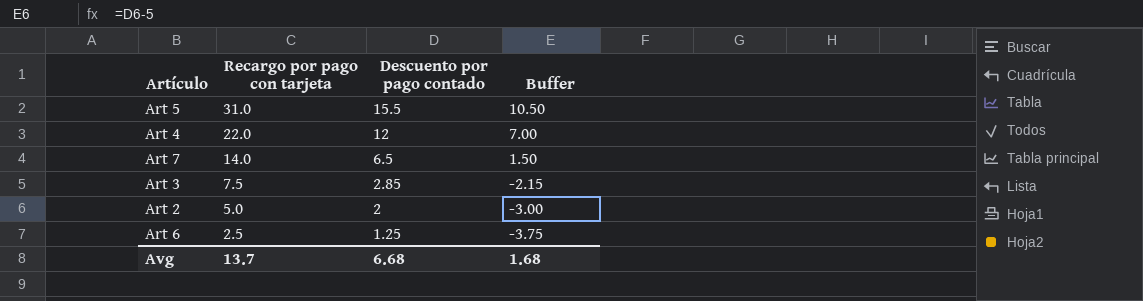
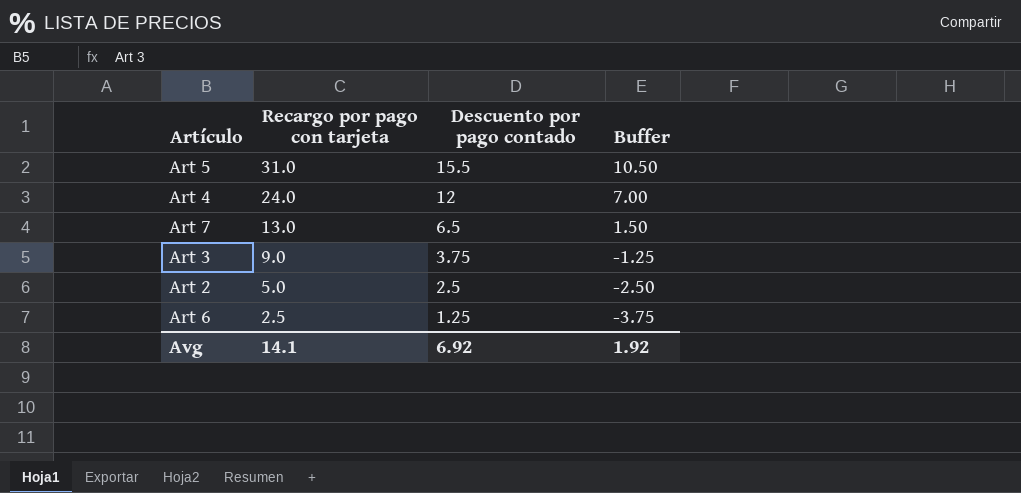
Art 4 | Recargo por pago con tarjeta: 22.0 -> 24.0
Art 7 | Recargo por pago con tarjeta: 14.0 -> 13.0
Art 3 | Recargo por pago con tarjeta: 7.5 -> 9.0
Art 3 | Descuento por pago contado: 2.85 -> 3.75
Art 3 | Buffer: -2.15 -> -1.25
Art 2 | Descuento por pago contado: 2 -> 2.5
Art 2 | Buffer: -3.00 -> -2.50
Avg | Recargo por pago con tarjeta: 13.7 -> 14.1
Avg | Descuento por pago contado: 6.68 -> 6.92
Avg | Buffer: 1.68 -> 1.92

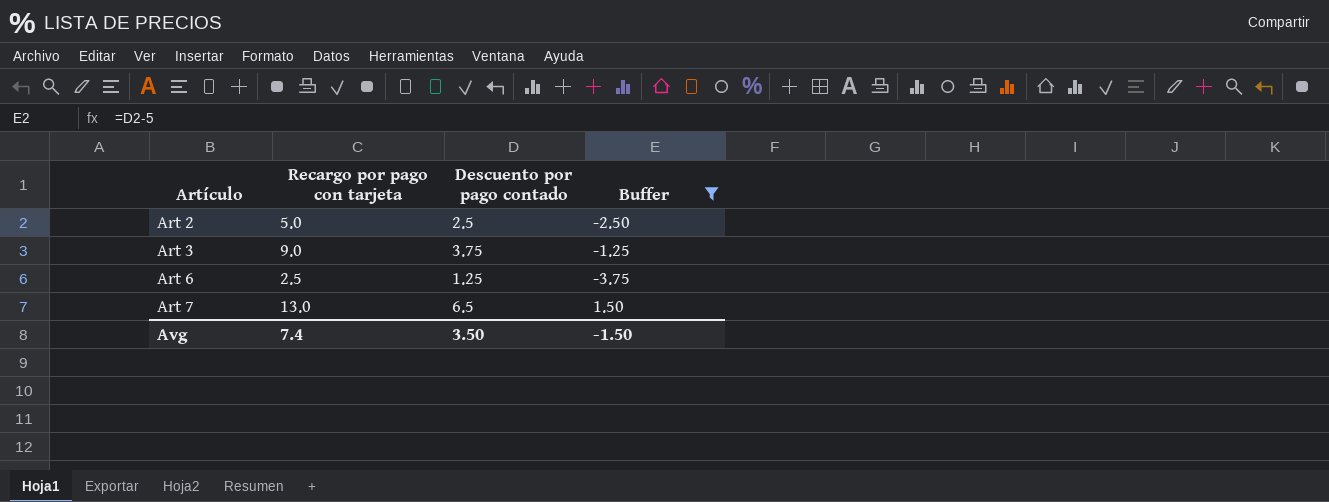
filter: none -> Buffer <= 1.50
row order: Recargo por pago con tarjeta descending -> Artículo ascending
Avg | Recargo por pago con tarjeta: 14.1 -> 7.4
Avg | Descuento por pago contado: 6.92 -> 3.50
Avg | Buffer: 1.92 -> -1.50

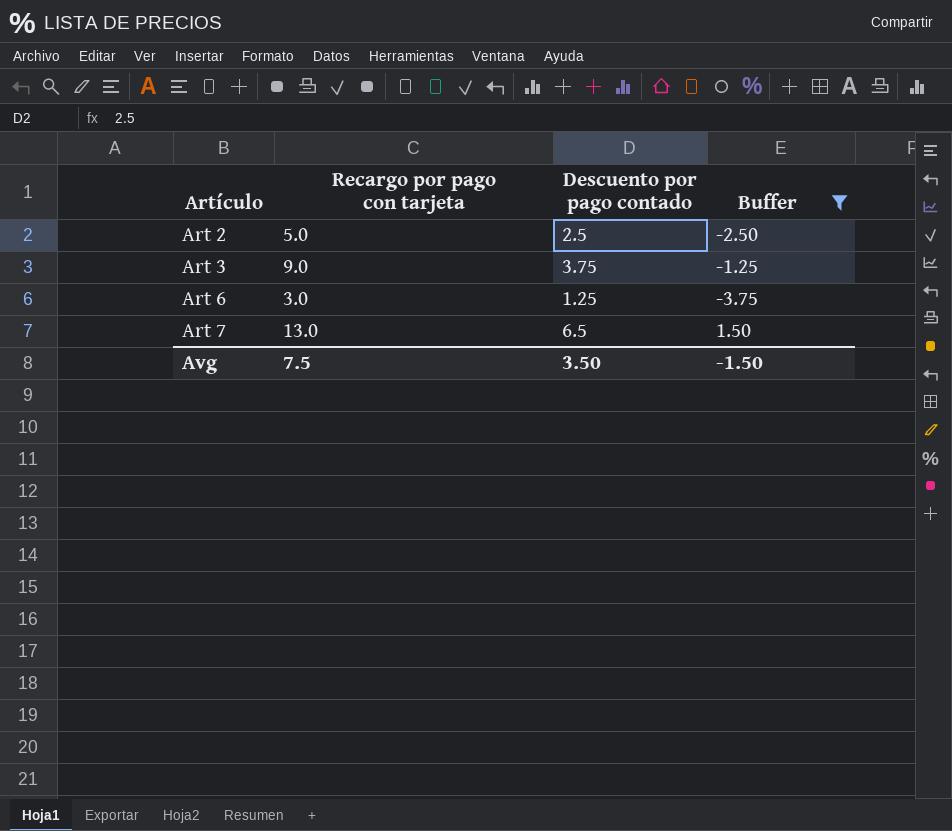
Art 6 | Recargo por pago con tarjeta: 2.5 -> 3.0
Avg | Recargo por pago con tarjeta: 7.4 -> 7.5

